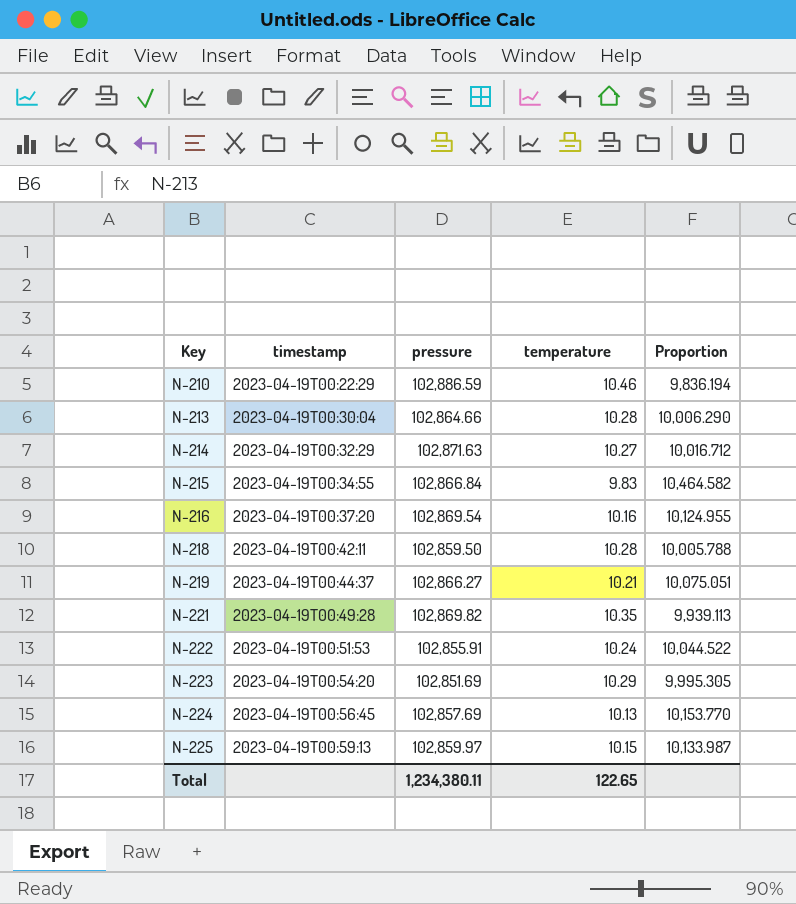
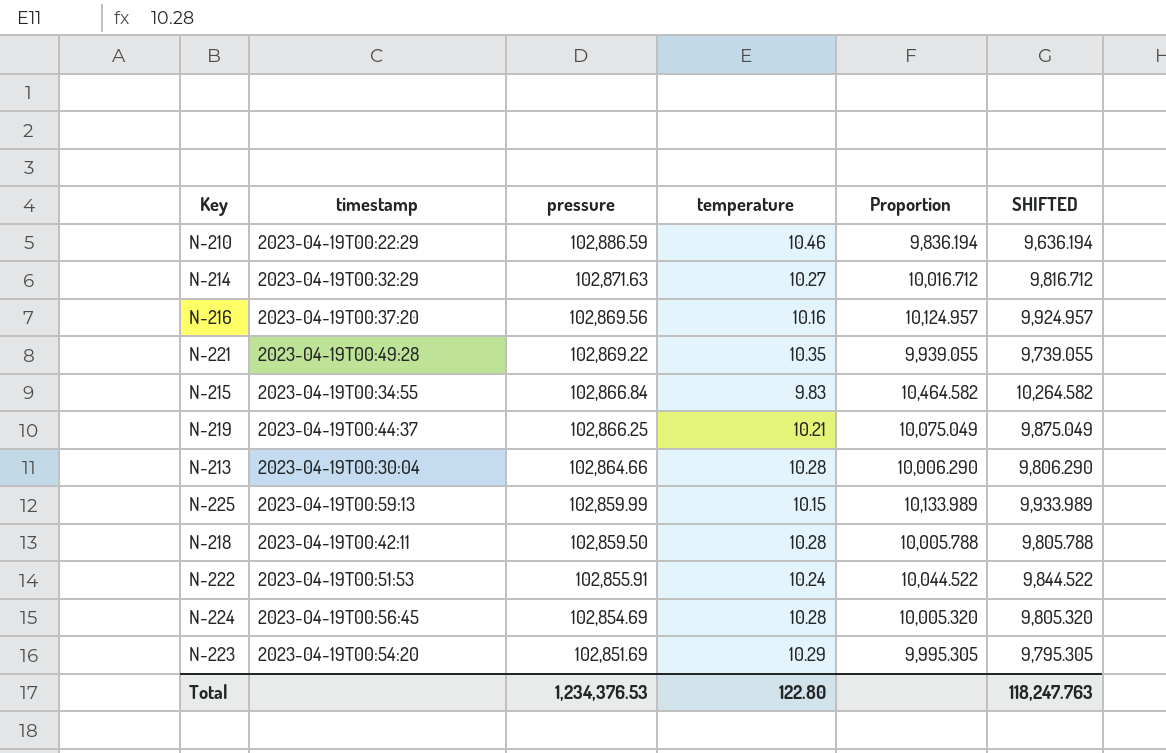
row order: Key ascending -> pressure descending
column SHIFTED | formula: none -> [Proportion] - 200
N-216 | pressure: 102,869.54 -> 102,869.56
N-216 | Proportion: 10,124.955 -> 10,124.957
N-221 | pressure: 102,869.82 -> 102,869.22
N-221 | Proportion: 9,939.113 -> 9,939.055
N-219 | pressure: 102,866.27 -> 102,866.25
N-219 | Proportion: 10,075.051 -> 10,075.049
N-225 | pressure: 102,859.97 -> 102,859.99
N-225 | Proportion: 10,133.987 -> 10,133.989
N-224 | pressure: 102,857.69 -> 102,854.69
N-224 | temperature: 10.13 -> 10.28
N-224 | Proportion: 10,153.770 -> 10,005.320
Total | pressure: 1,234,380.11 -> 1,234,376.53
Total | temperature: 122.65 -> 122.80

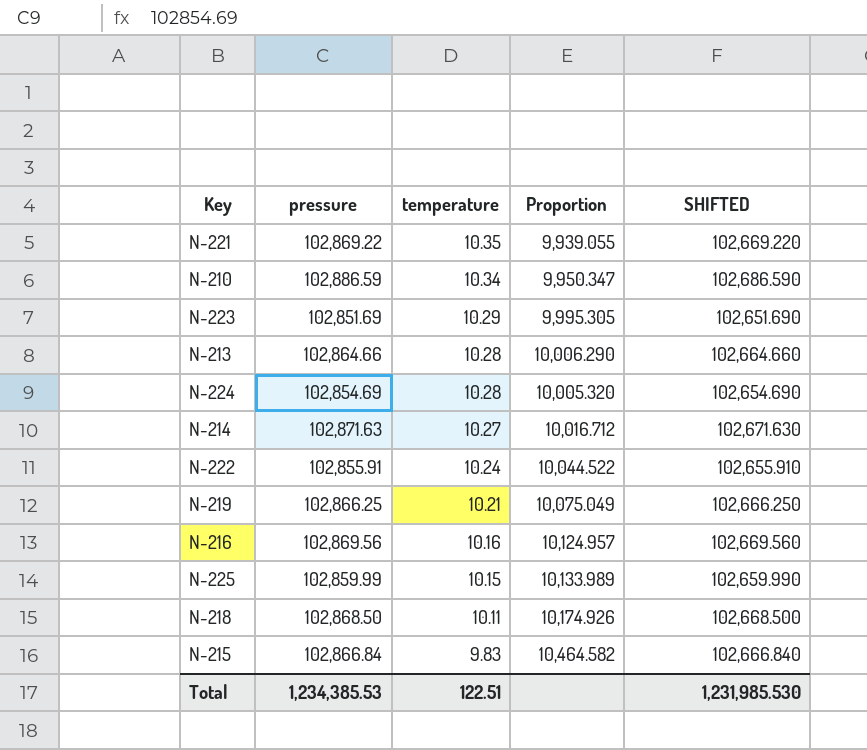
row order: pressure descending -> temperature descending
column timestamp | position: 2 -> none
column SHIFTED | formula: [Proportion] - 200 -> [pressure] - 200
N-210 | temperature: 10.46 -> 10.34
N-210 | Proportion: 9,836.194 -> 9,950.347
N-218 | pressure: 102,859.50 -> 102,868.50
N-218 | temperature: 10.28 -> 10.11
N-218 | Proportion: 10,005.788 -> 10,174.926
Total | pressure: 1,234,376.53 -> 1,234,385.53
Total | temperature: 122.80 -> 122.51
Total | SHIFTED: 118,247.763 -> 1,231,985.530

